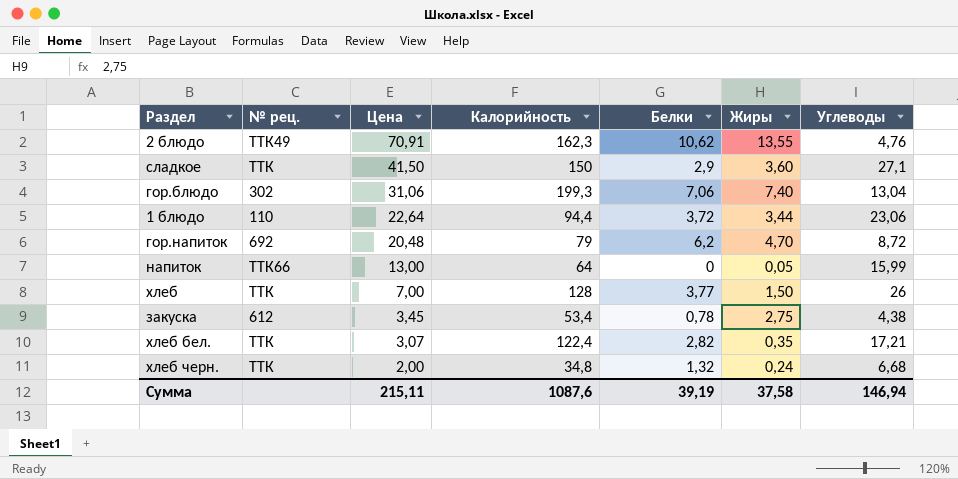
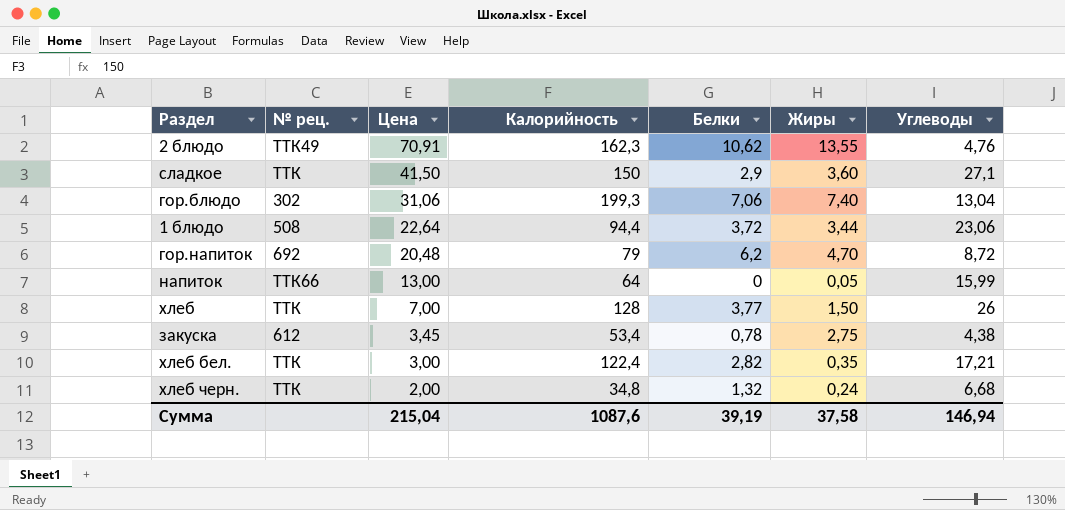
1 блюдо | № рец.: 110 -> 508
хлеб бел. | Цена: 3,07 -> 3,00
Сумма | Цена: 215,11 -> 215,04

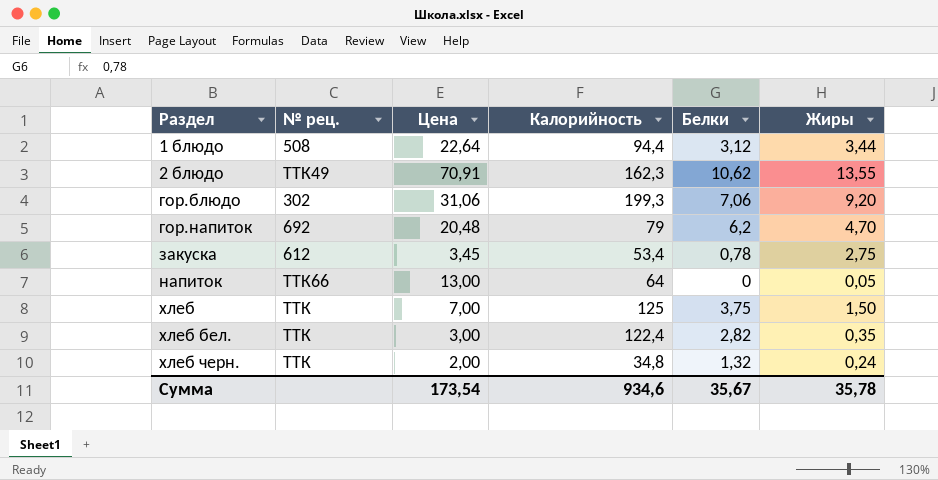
row order: Цена descending -> Раздел ascending
column Углеводы | position: 7 -> none
row сладкое: ТТК | 41,50 | 150 | 2,9 | 3,60 | 27,1 -> none
1 блюдо | Белки: 3,72 -> 3,12
гор.блюдо | Жиры: 7,40 -> 9,20
хлеб | Калорийность: 128 -> 125
хлеб | Белки: 3,77 -> 3,75
Сумма | Цена: 215,04 -> 173,54
Сумма | Калорийность: 1087,6 -> 934,6
Сумма | Белки: 39,19 -> 35,67
Сумма | Жиры: 37,58 -> 35,78

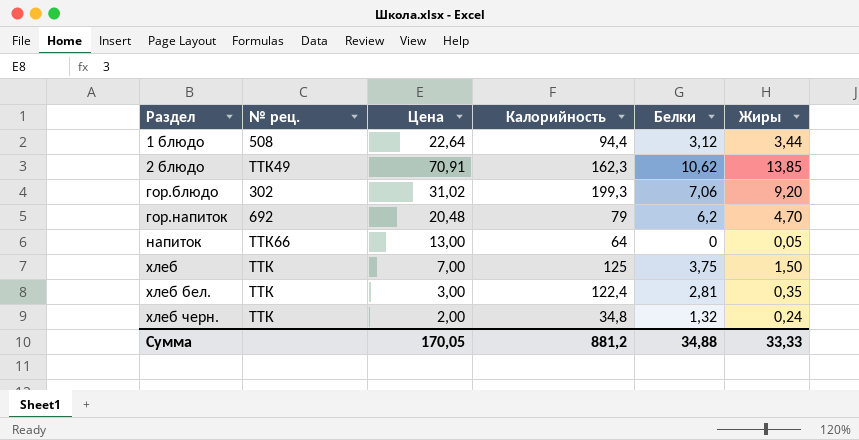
row закуска: 612 | 3,45 | 53,4 | 0,78 | 2,75 -> none
2 блюдо | Жиры: 13,55 -> 13,85
гор.блюдо | Цена: 31,06 -> 31,02
хлеб бел. | Белки: 2,82 -> 2,81
Сумма | Цена: 173,54 -> 170,05
Сумма | Калорийность: 934,6 -> 881,2
Сумма | Белки: 35,67 -> 34,88
Сумма | Жиры: 35,78 -> 33,33

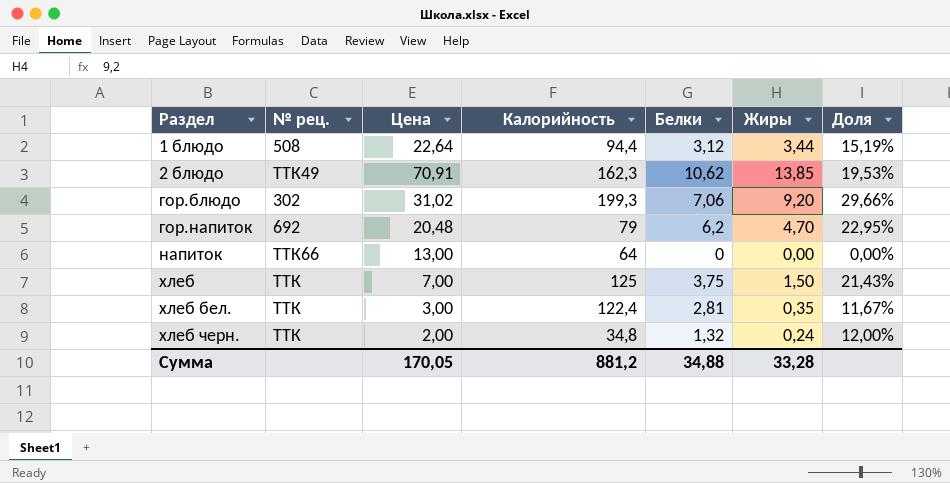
column Доля | formula: none -> [Жиры] / [Цена]
напиток | Жиры: 0,05 -> 0,00
Сумма | Жиры: 33,33 -> 33,28

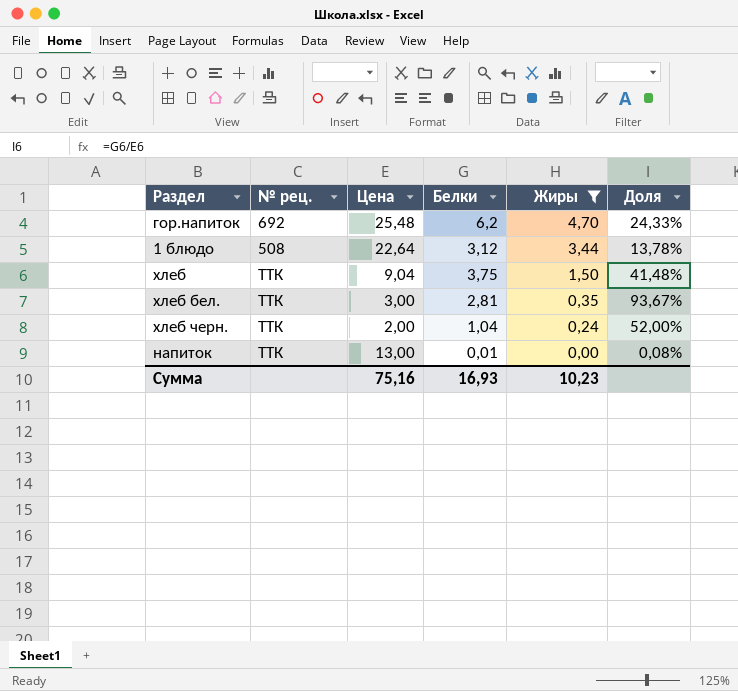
filter: none -> Жиры <= 4,70
row order: Раздел ascending -> Жиры descending
column Калорийность | position: 4 -> none
column Доля | formula: [Жиры] / [Цена] -> [Белки] / [Цена]
гор.напиток | Цена: 20,48 -> 25,48
хлеб | Цена: 7,00 -> 9,04
хлеб черн. | Белки: 1,32 -> 1,04
напиток | № рец.: ТТК66 -> ТТК
напиток | Белки: 0 -> 0,01
Сумма | Цена: 170,05 -> 75,16
Сумма | Белки: 34,88 -> 16,93
Сумма | Жиры: 33,28 -> 10,23

